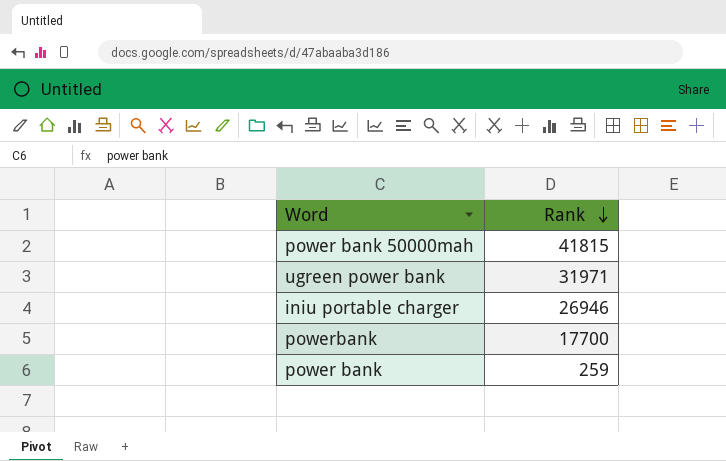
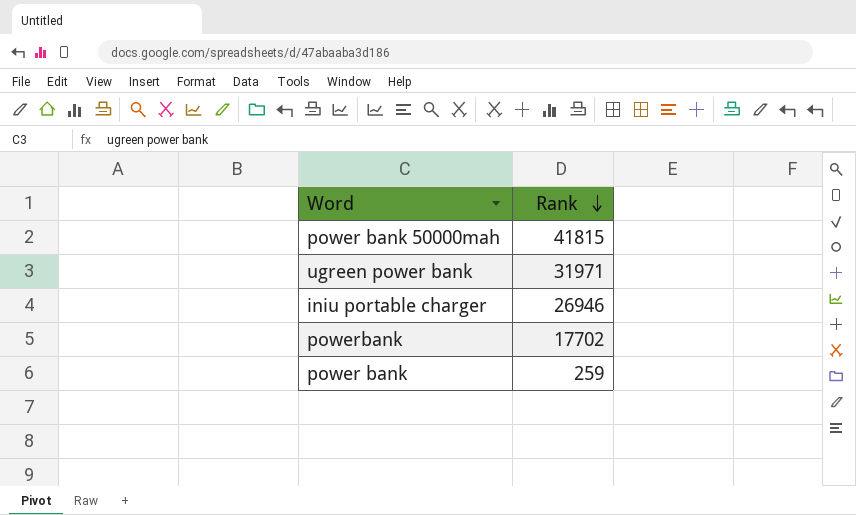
powerbank | Rank: 17700 -> 17702

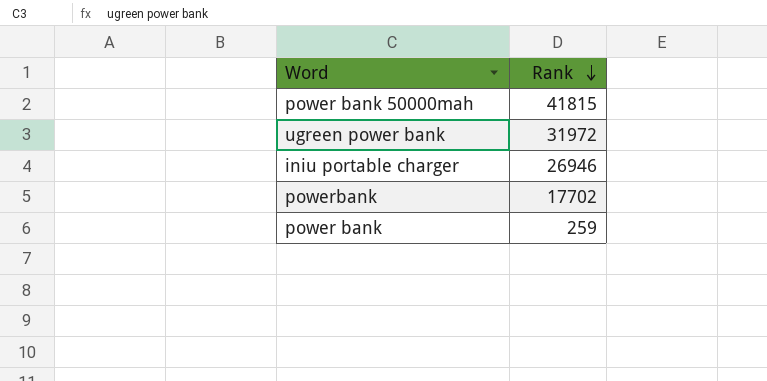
ugreen power bank | Rank: 31971 -> 31972

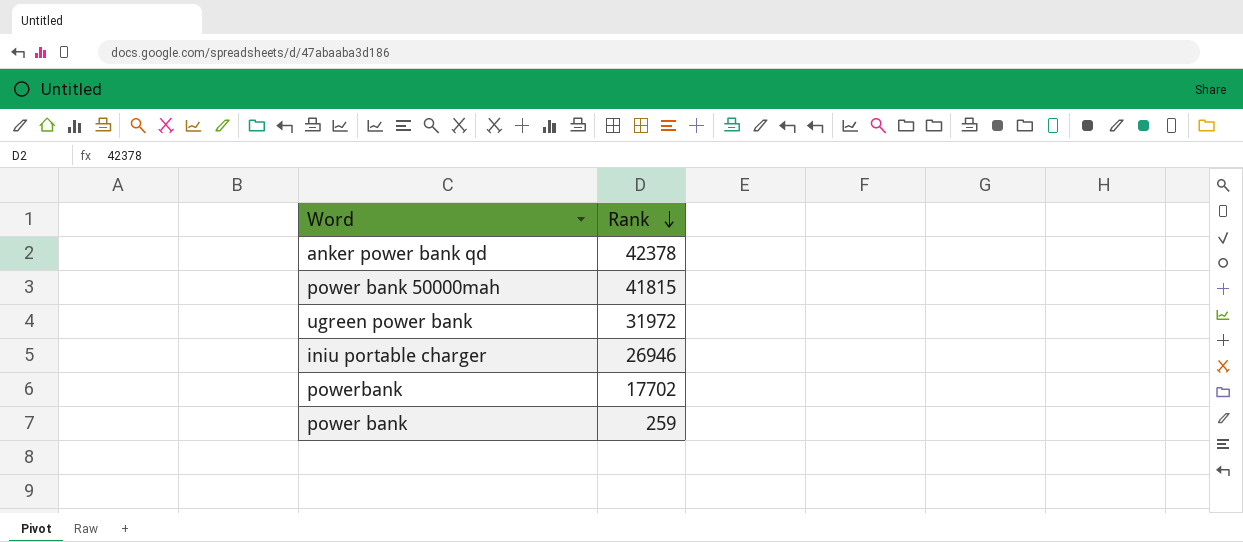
row anker power bank qd: none -> 42378

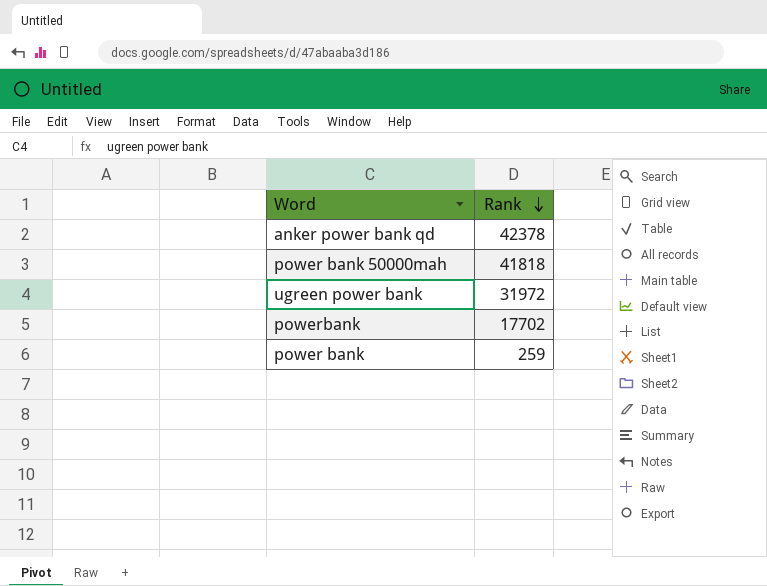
row iniu portable charger: 26946 -> none
power bank 50000mah | Rank: 41815 -> 41818

